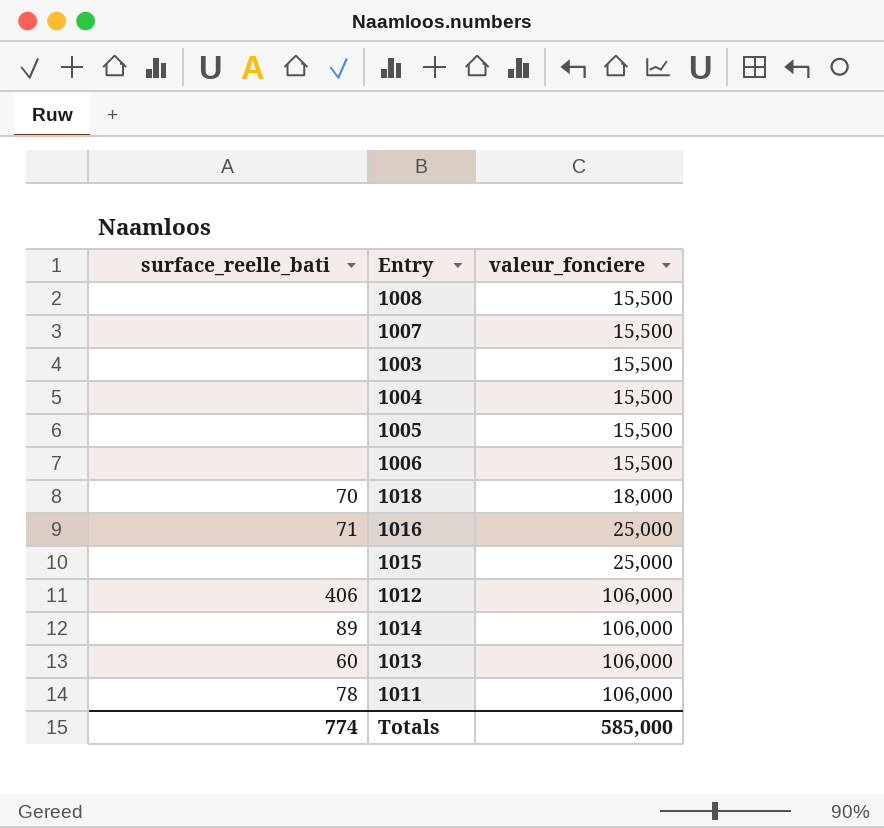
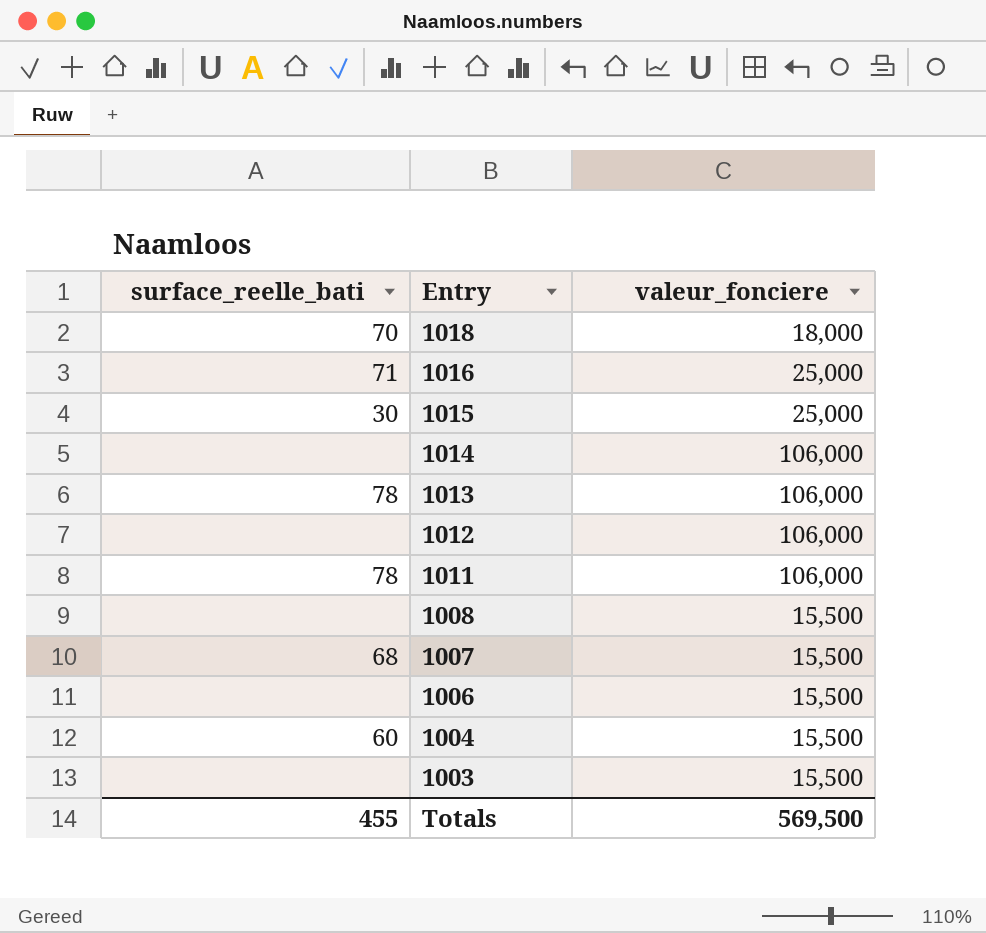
row order: valeur_fonciere ascending -> Entry descending
row 1005: none | 15,500 -> none
1015 | surface_reelle_bati: none -> 30
1014 | surface_reelle_bati: 89 -> none
1013 | surface_reelle_bati: 60 -> 78
1012 | surface_reelle_bati: 406 -> none
1007 | surface_reelle_bati: none -> 68
1004 | surface_reelle_bati: none -> 60
Totals | surface_reelle_bati: 774 -> 455
Totals | valeur_fonciere: 585,000 -> 569,500

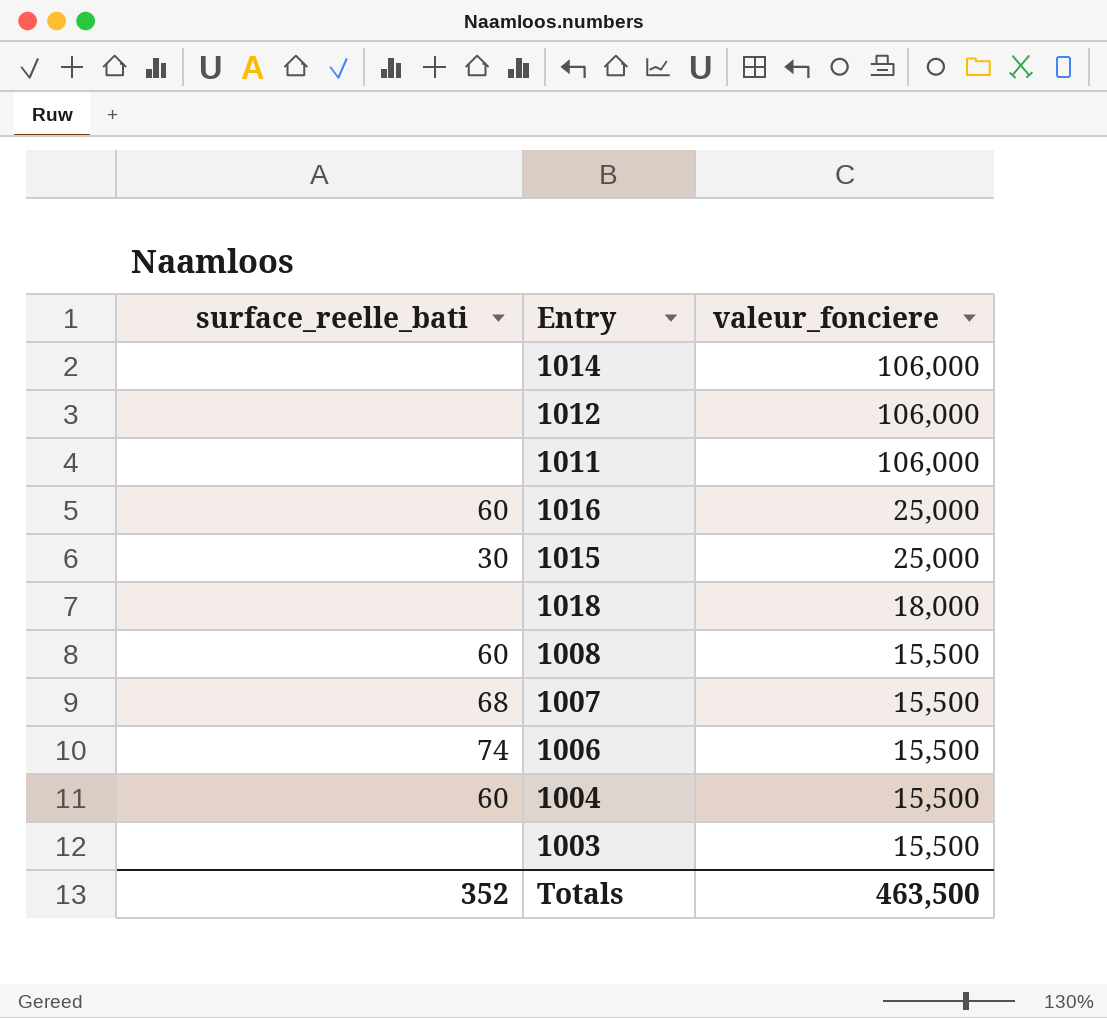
row order: Entry descending -> valeur_fonciere descending
row 1013: 78 | 106,000 -> none
1011 | surface_reelle_bati: 78 -> none
1016 | surface_reelle_bati: 71 -> 60
1018 | surface_reelle_bati: 70 -> none
1008 | surface_reelle_bati: none -> 60
1006 | surface_reelle_bati: none -> 74
Totals | surface_reelle_bati: 455 -> 352
Totals | valeur_fonciere: 569,500 -> 463,500

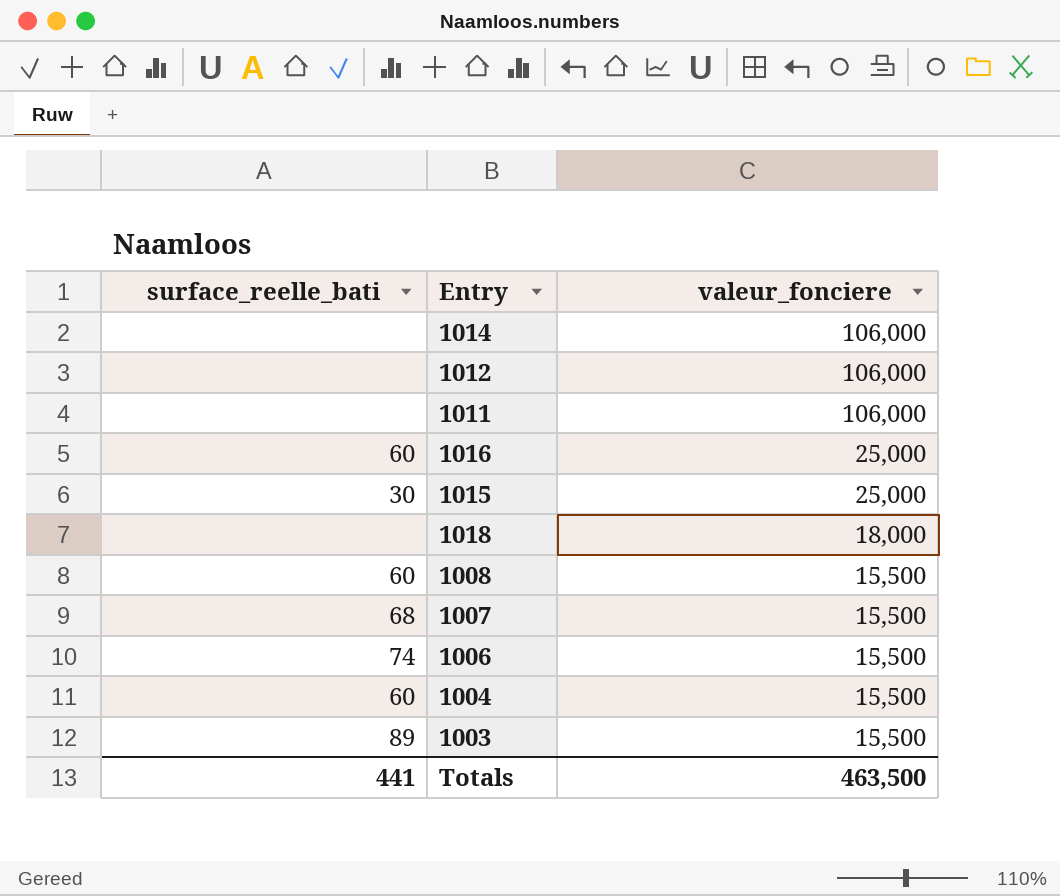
1003 | surface_reelle_bati: none -> 89
Totals | surface_reelle_bati: 352 -> 441

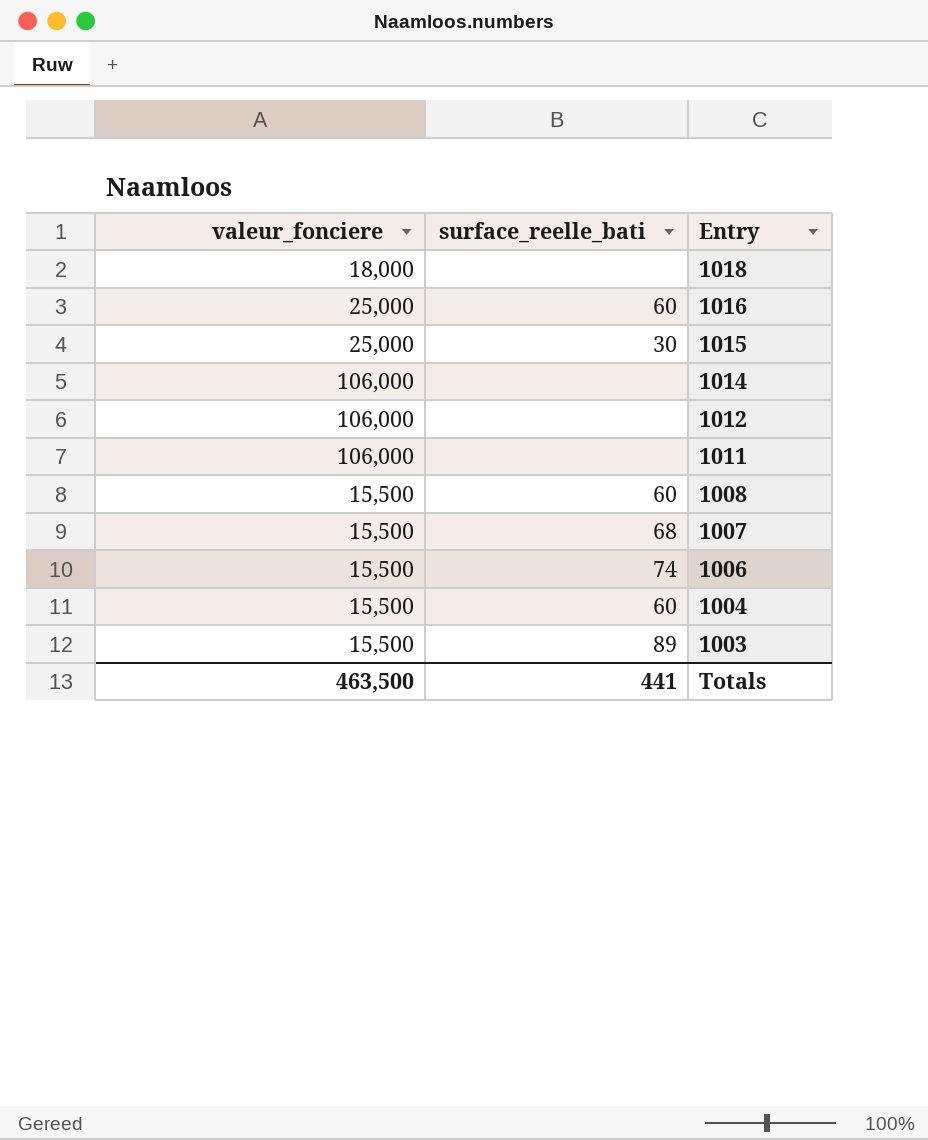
row order: valeur_fonciere descending -> Entry descending
column valeur_fonciere | position: 3 -> 1

